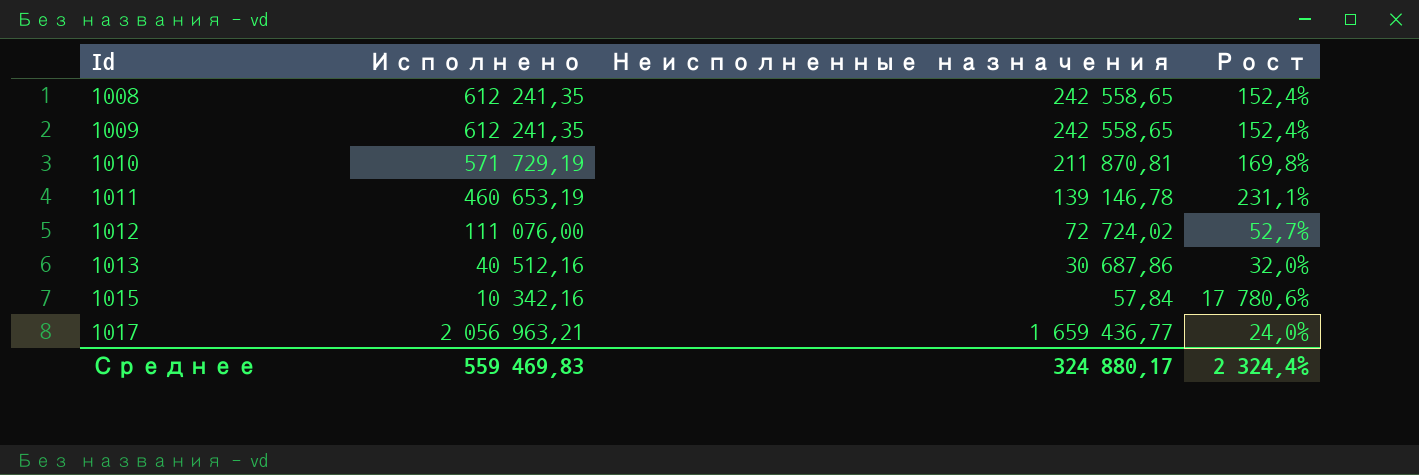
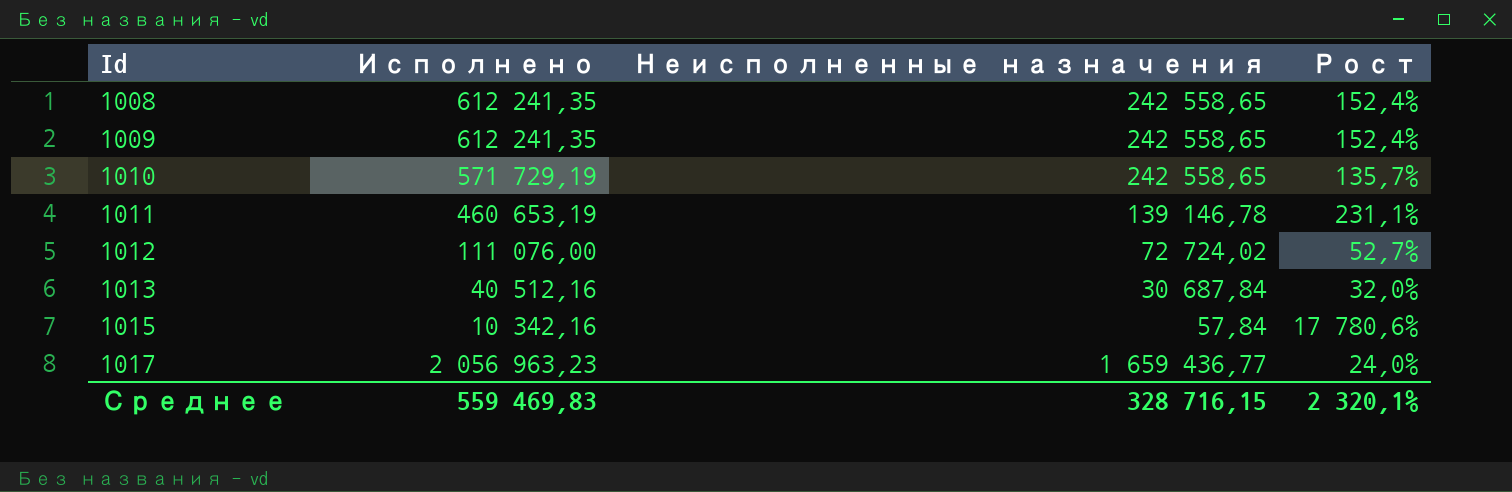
1010 | Неисполненные назначения: 211 870,81 -> 242 558,65
1010 | Рост: 169,8% -> 135,7%
1013 | Неисполненные назначения: 30 687,86 -> 30 687,84
1017 | Исполнено: 2 056 963,21 -> 2 056 963,23
Среднее | Неисполненные назначения: 324 880,17 -> 328 716,15
Среднее | Рост: 2 324,4% -> 2 320,1%

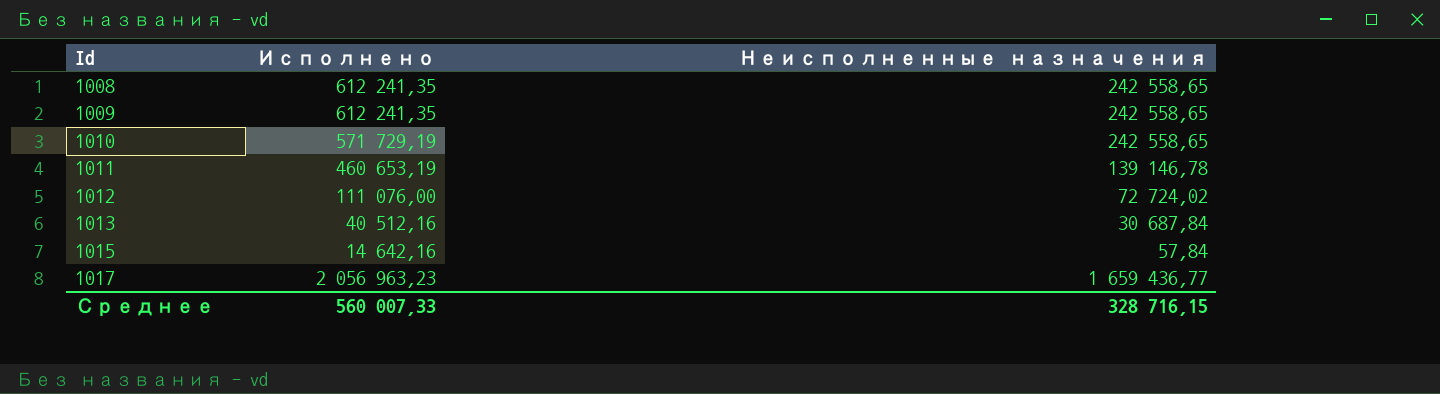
column Рост | formula: ([Исполнено] - [Неисполненные назначения]) / [Неисполненные назначения] -> none
1015 | Исполнено: 10 342,16 -> 14 642,16
Среднее | Исполнено: 559 469,83 -> 560 007,33

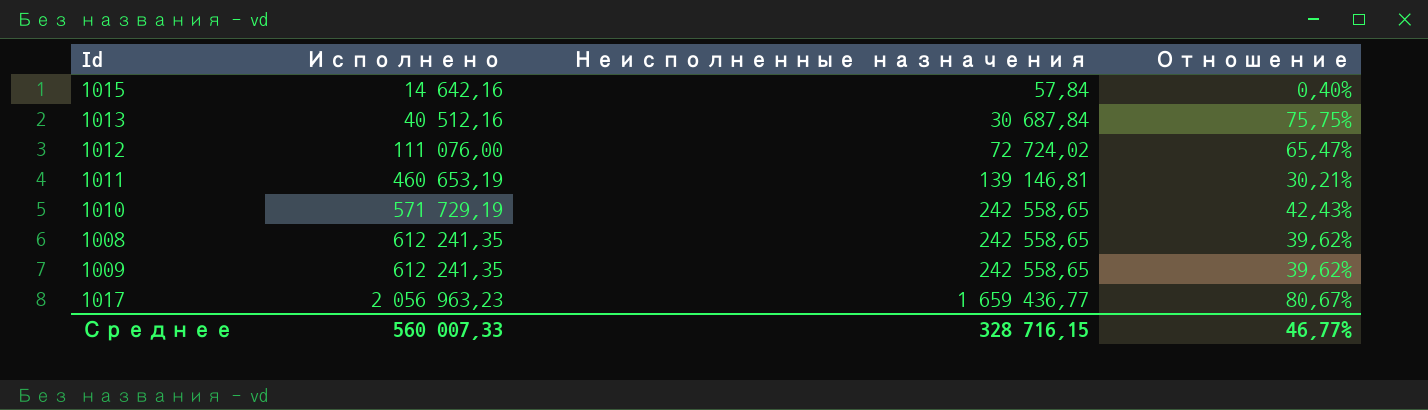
row order: Id ascending -> Исполнено ascending
column Отношение | formula: none -> [Неисполненные назначения] / [Исполнено]
1011 | Неисполненные назначения: 139 146,78 -> 139 146,81

